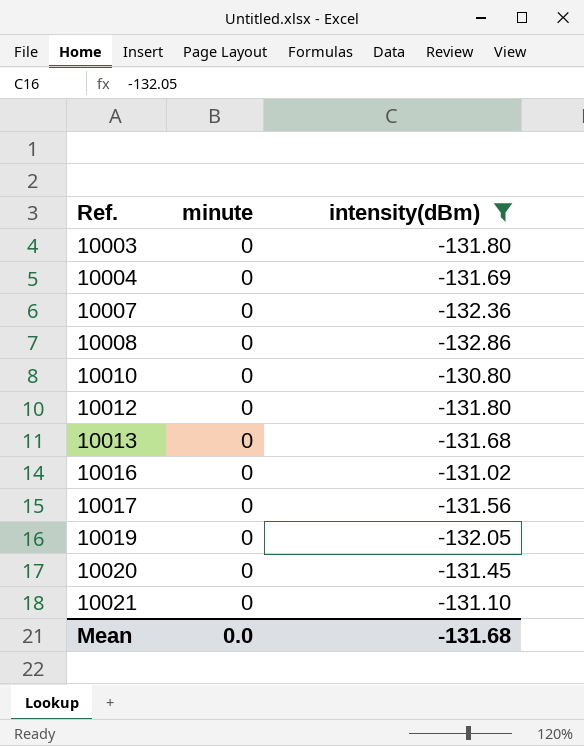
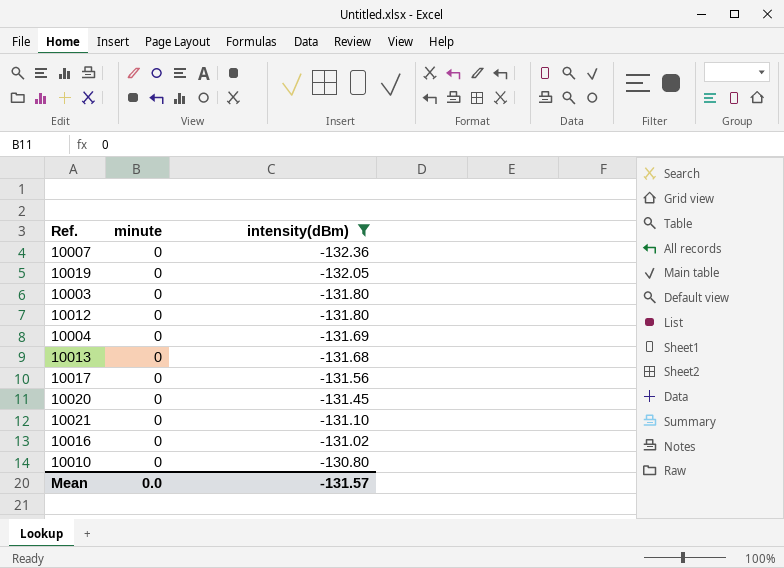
row order: Ref. ascending -> intensity(dBm) ascending
row 10008: 0 | -132.86 -> none
Mean | intensity(dBm): -131.68 -> -131.57

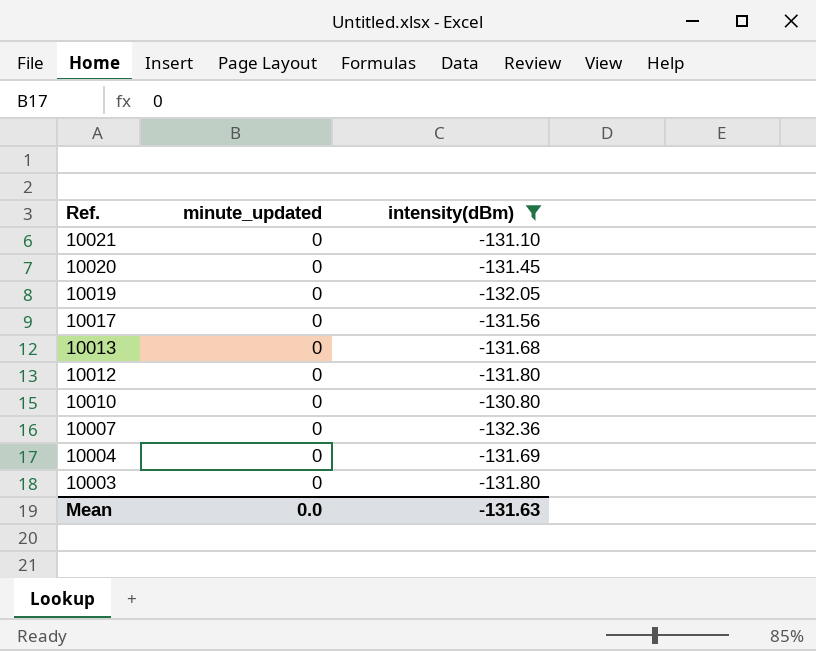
row order: intensity(dBm) ascending -> Ref. descending
column name: minute -> minute_updated
row 10016: 0 | -131.02 -> none
Mean | intensity(dBm): -131.57 -> -131.63

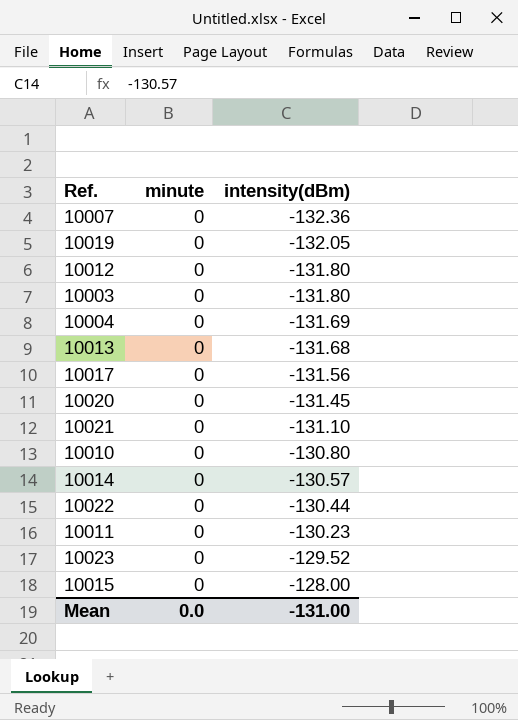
filter: intensity(dBm) <= -130.80 -> none
row order: Ref. descending -> intensity(dBm) ascending
column name: minute_updated -> minute
Mean | intensity(dBm): -131.63 -> -131.00

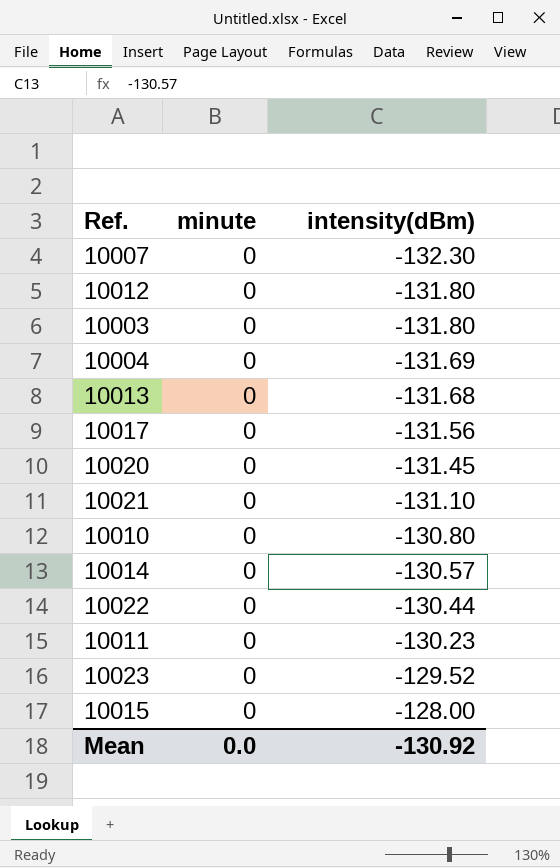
row 10019: 0 | -132.05 -> none
10007 | intensity(dBm): -132.36 -> -132.30
Mean | intensity(dBm): -131.00 -> -130.92

